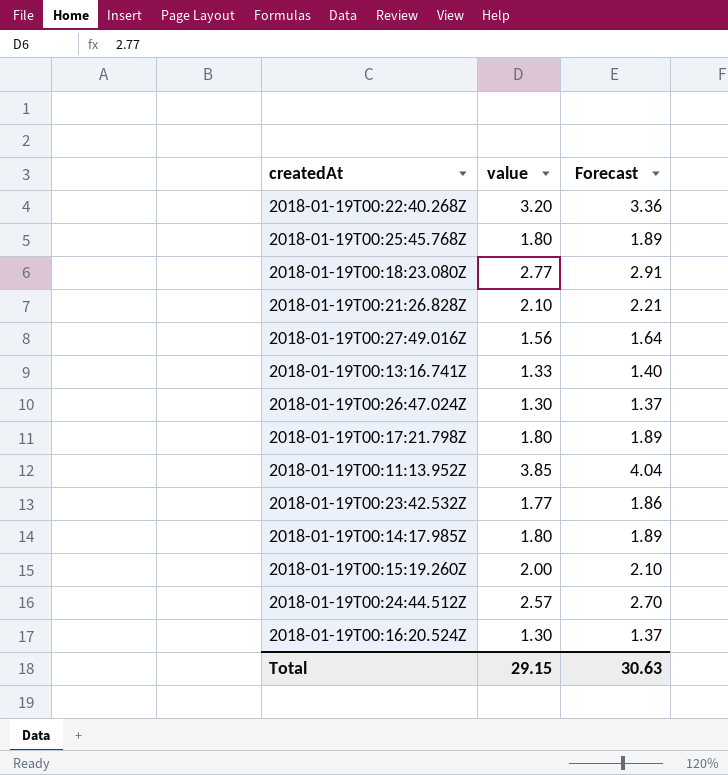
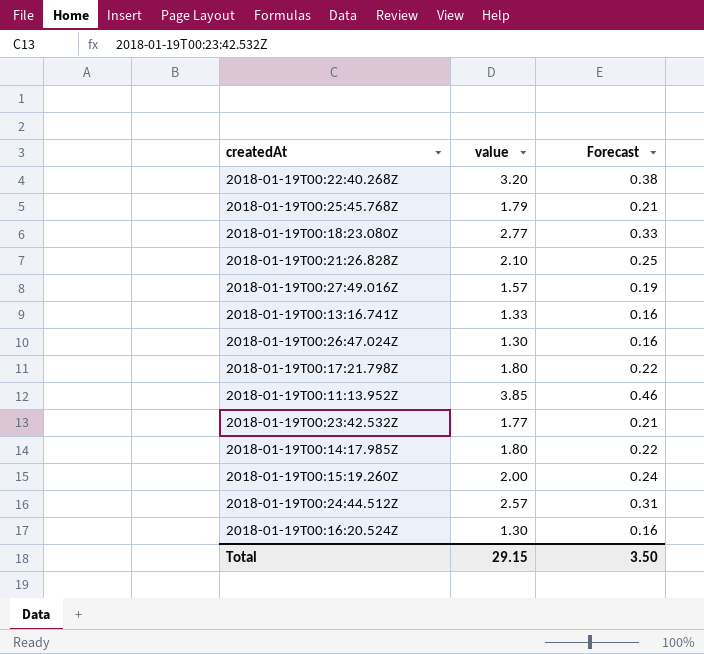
column Forecast | formula: [value] * 1.05 -> [value] * 0.12
2018-01-19T00:25:45.768Z | value: 1.80 -> 1.79
2018-01-19T00:27:49.016Z | value: 1.56 -> 1.57
Total | Forecast: 30.63 -> 3.50

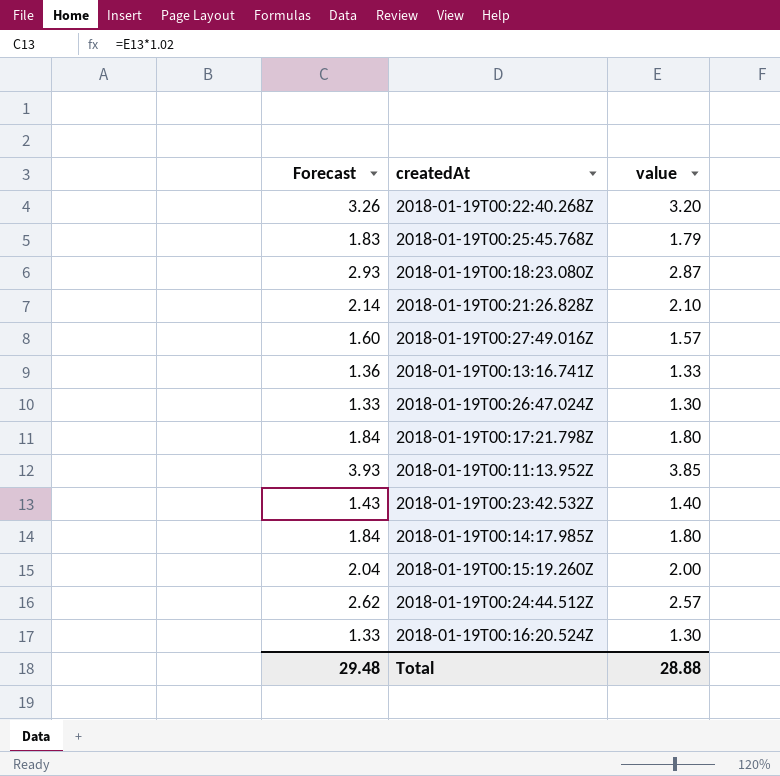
column Forecast | formula: [value] * 0.12 -> [value] * 1.02
column Forecast | position: 3 -> 1
2018-01-19T00:18:23.080Z | value: 2.77 -> 2.87
2018-01-19T00:23:42.532Z | value: 1.77 -> 1.40
Total | Forecast: 3.50 -> 29.48
Total | value: 29.15 -> 28.88

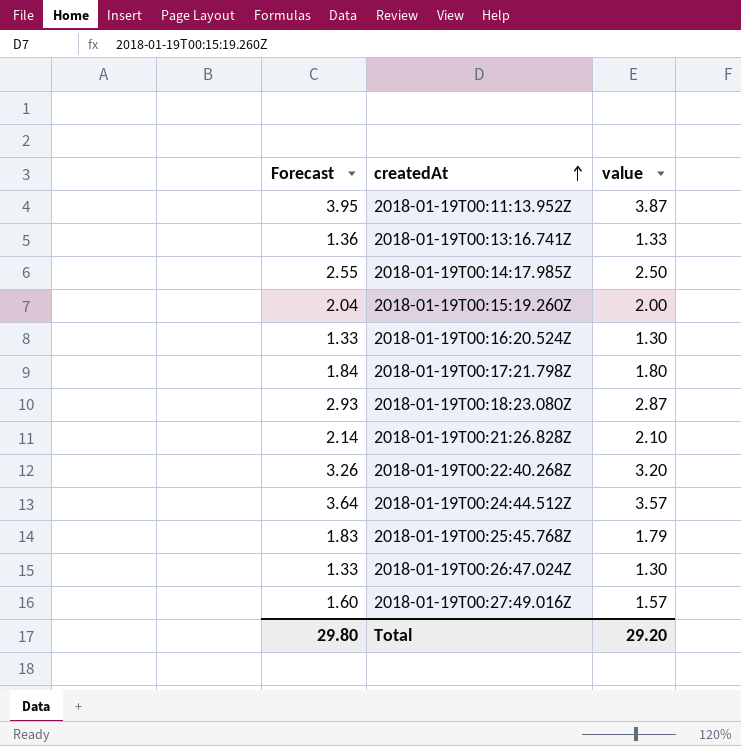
row order: none -> createdAt ascending
row 2018-01-19T00:23:42.532Z: 1.43 | 1.40 -> none
2018-01-19T00:11:13.952Z | Forecast: 3.93 -> 3.95
2018-01-19T00:11:13.952Z | value: 3.85 -> 3.87
2018-01-19T00:14:17.985Z | Forecast: 1.84 -> 2.55
2018-01-19T00:14:17.985Z | value: 1.80 -> 2.50
2018-01-19T00:24:44.512Z | Forecast: 2.62 -> 3.64
2018-01-19T00:24:44.512Z | value: 2.57 -> 3.57
Total | Forecast: 29.48 -> 29.80
Total | value: 28.88 -> 29.20

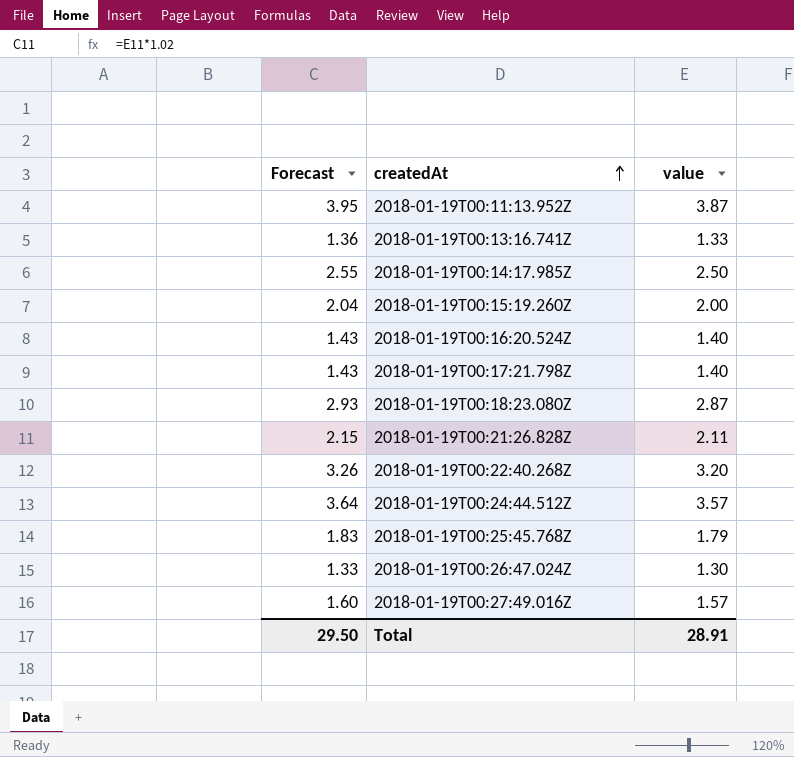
2018-01-19T00:16:20.524Z | Forecast: 1.33 -> 1.43
2018-01-19T00:16:20.524Z | value: 1.30 -> 1.40
2018-01-19T00:17:21.798Z | Forecast: 1.84 -> 1.43
2018-01-19T00:17:21.798Z | value: 1.80 -> 1.40
2018-01-19T00:21:26.828Z | Forecast: 2.14 -> 2.15
2018-01-19T00:21:26.828Z | value: 2.10 -> 2.11
Total | Forecast: 29.80 -> 29.50
Total | value: 29.20 -> 28.91

